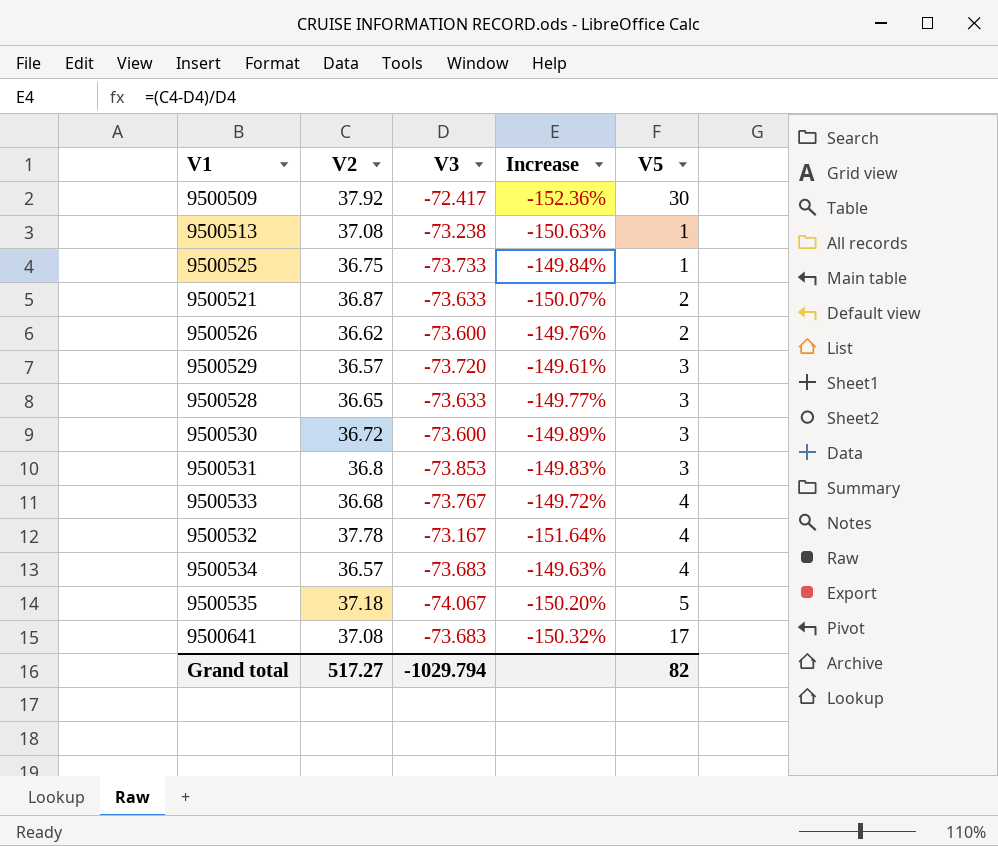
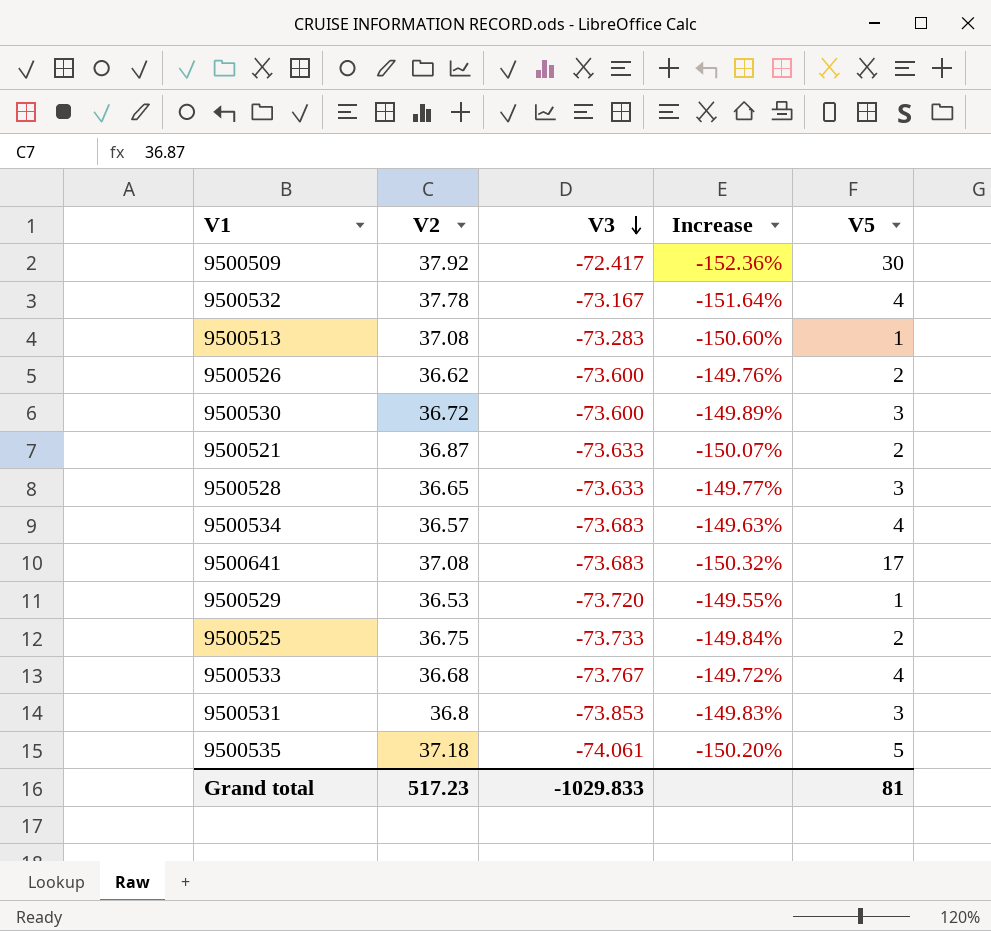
row order: none -> V3 descending
9500513 | V3: -73.238 -> -73.283
9500513 | Increase: -150.63% -> -150.60%
9500529 | V2: 36.57 -> 36.53
9500529 | Increase: -149.61% -> -149.55%
9500529 | V5: 3 -> 1
9500525 | V5: 1 -> 2
9500535 | V3: -74.067 -> -74.061
Grand total | V2: 517.27 -> 517.23
Grand total | V3: -1029.794 -> -1029.833
Grand total | V5: 82 -> 81

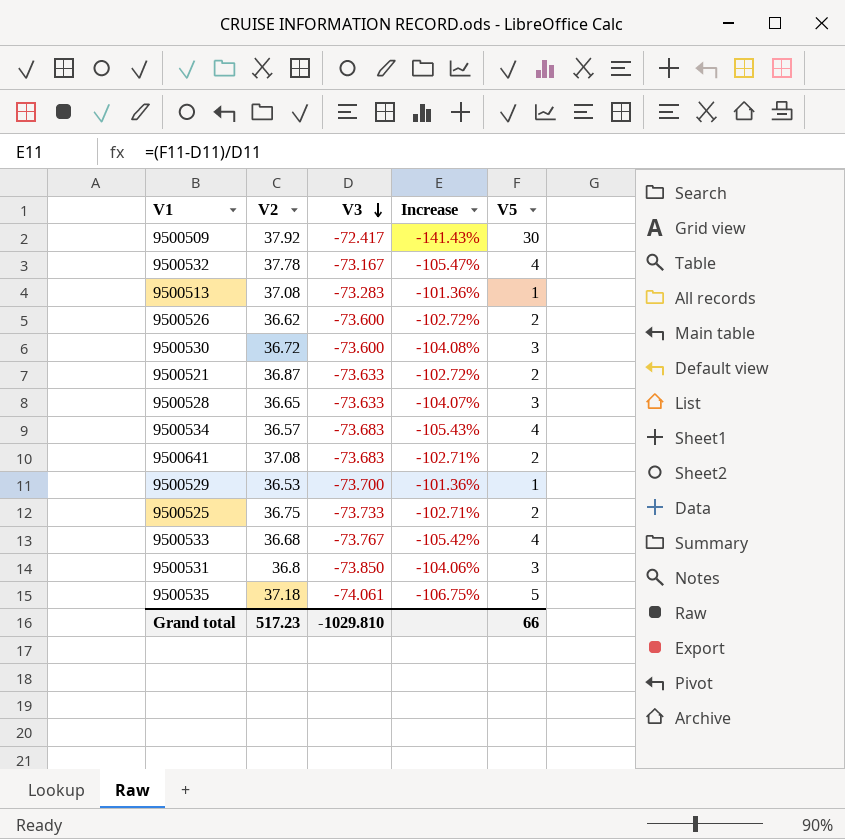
column Increase | formula: ([V2] - [V3]) / [V3] -> ([V5] - [V3]) / [V3]
9500641 | V5: 17 -> 2
9500529 | V3: -73.720 -> -73.700
9500531 | V3: -73.853 -> -73.850
Grand total | V3: -1029.833 -> -1029.810
Grand total | V5: 81 -> 66

